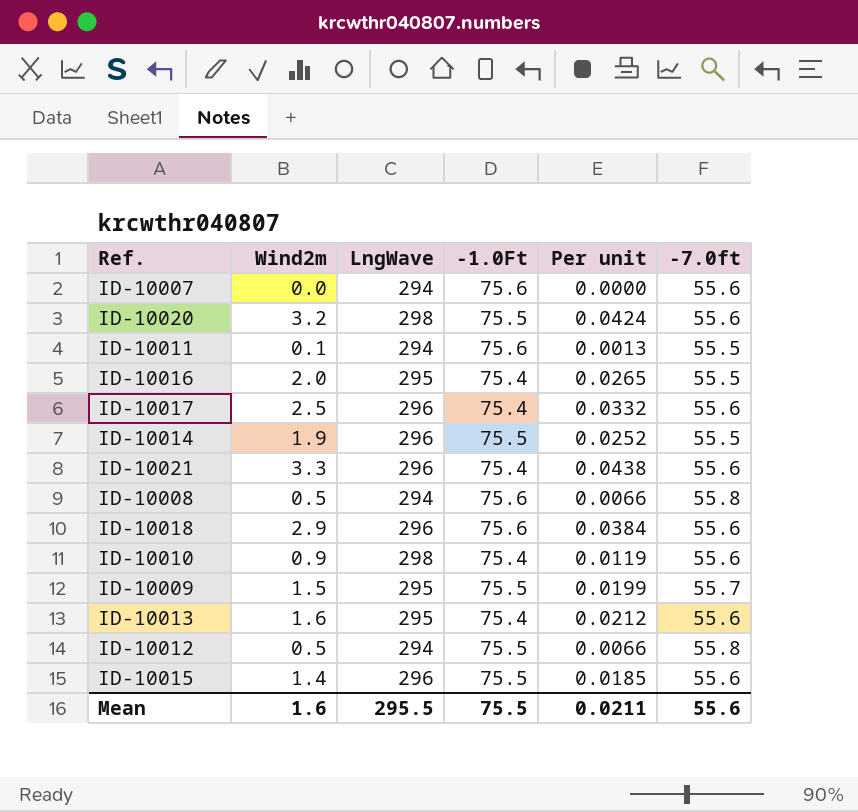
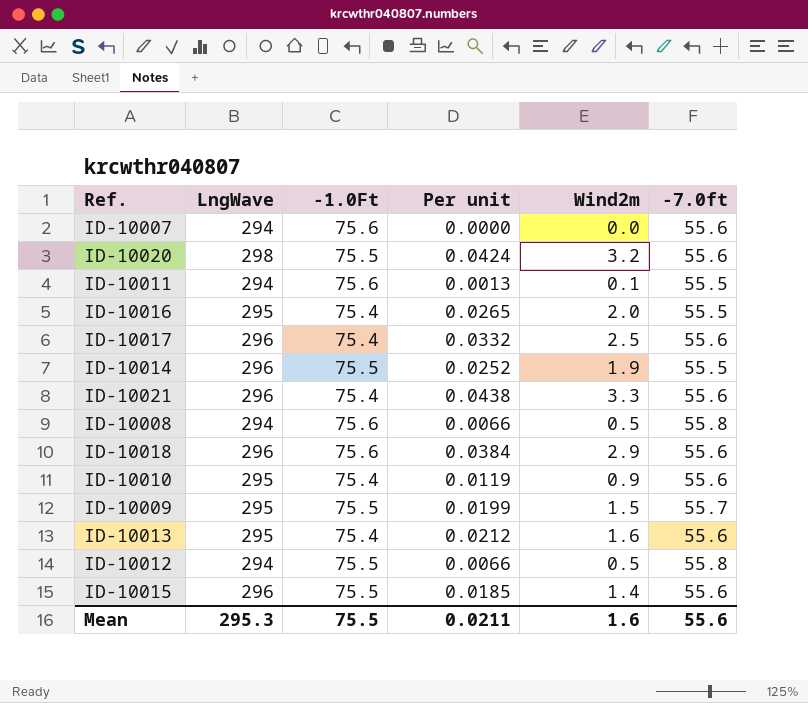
column Wind2m | position: 2 -> 5
ID-10010 | LngWave: 298 -> 295
Mean | LngWave: 295.5 -> 295.3

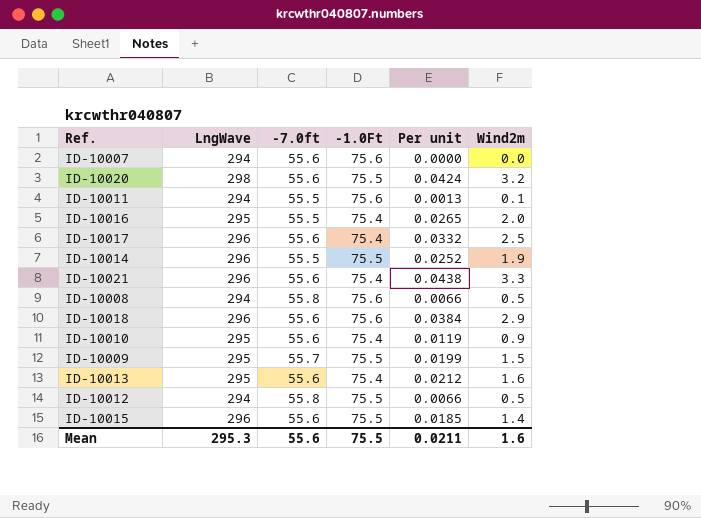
column -7.0ft | position: 6 -> 3

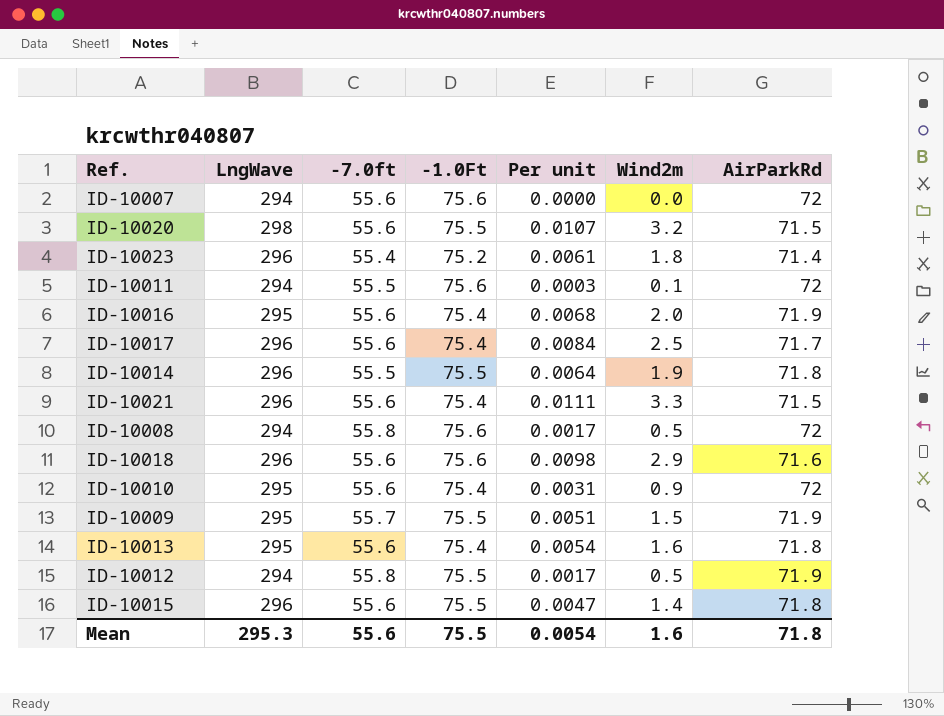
column Per unit | formula: [Wind2m] / [-1.0Ft] -> [Wind2m] / [LngWave]
column AirParkRd | position: none -> 7
row ID-10023: none -> 296 | 55.4 | 75.2 | 0.0061 | 1.8 | 71.4
ID-10016 | -7.0ft: 55.5 -> 55.6
Mean | Per unit: 0.0211 -> 0.0054

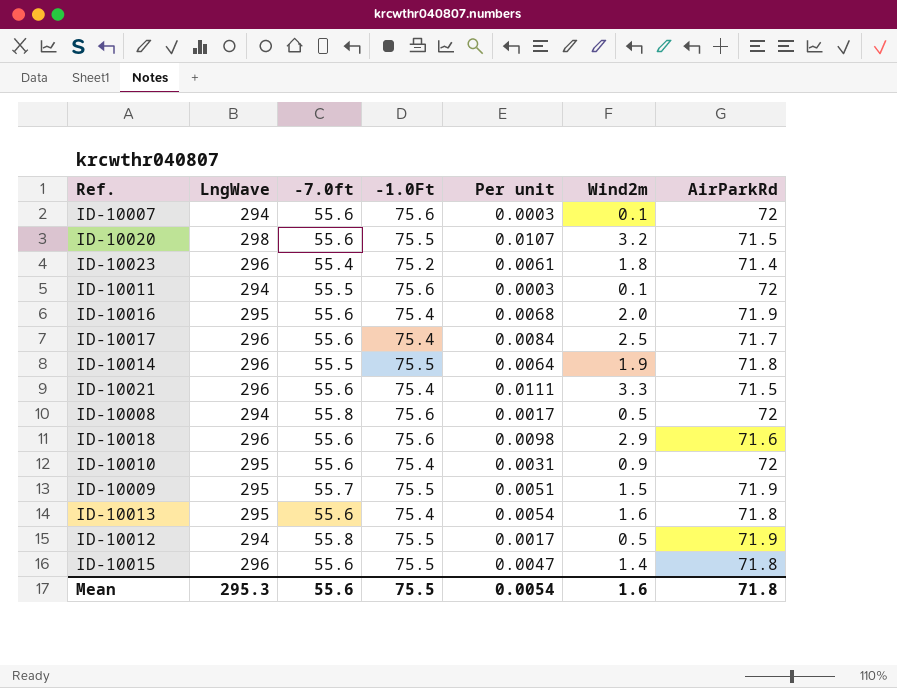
ID-10007 | Per unit: 0.0000 -> 0.0003
ID-10007 | Wind2m: 0.0 -> 0.1

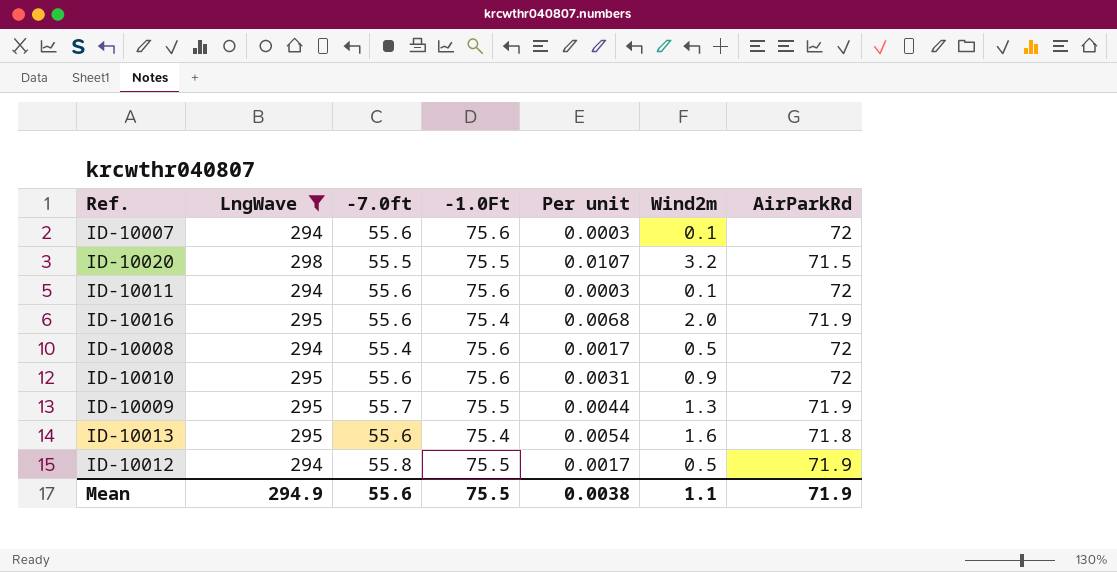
filter: none -> LngWave != 296
ID-10020 | -7.0ft: 55.6 -> 55.5
ID-10011 | -7.0ft: 55.5 -> 55.6
ID-10008 | -7.0ft: 55.8 -> 55.4
ID-10010 | -1.0Ft: 75.4 -> 75.6
ID-10009 | Per unit: 0.0051 -> 0.0044
ID-10009 | Wind2m: 1.5 -> 1.3
Mean | LngWave: 295.3 -> 294.9
Mean | Per unit: 0.0054 -> 0.0038
Mean | Wind2m: 1.6 -> 1.1
Mean | AirParkRd: 71.8 -> 71.9

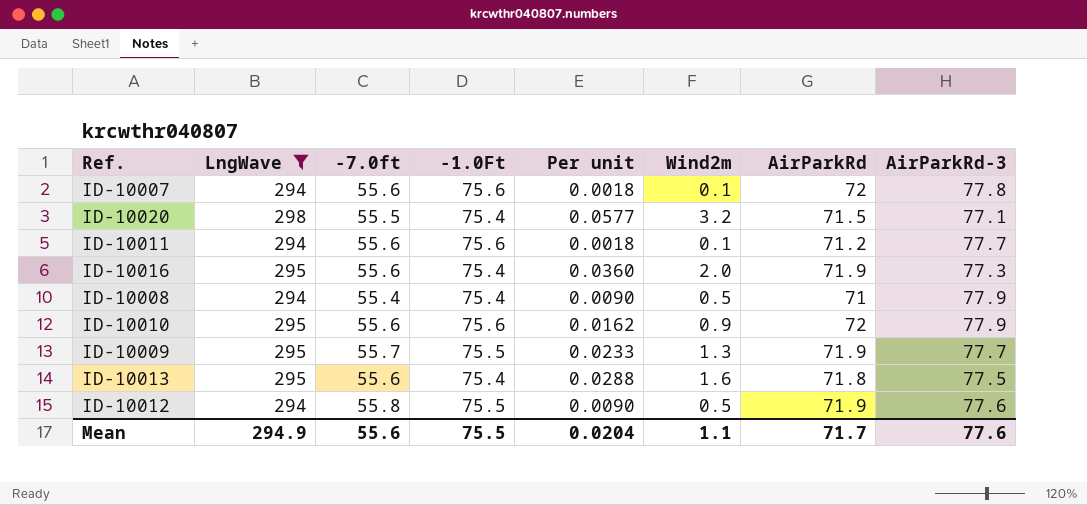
column Per unit | formula: [Wind2m] / [LngWave] -> [Wind2m] / [-7.0ft]
column AirParkRd-3 | position: none -> 8
ID-10020 | -1.0Ft: 75.5 -> 75.4
ID-10011 | AirParkRd: 72 -> 71.2
ID-10008 | -1.0Ft: 75.6 -> 75.4
ID-10008 | AirParkRd: 72 -> 71
Mean | Per unit: 0.0038 -> 0.0204
Mean | AirParkRd: 71.9 -> 71.7

